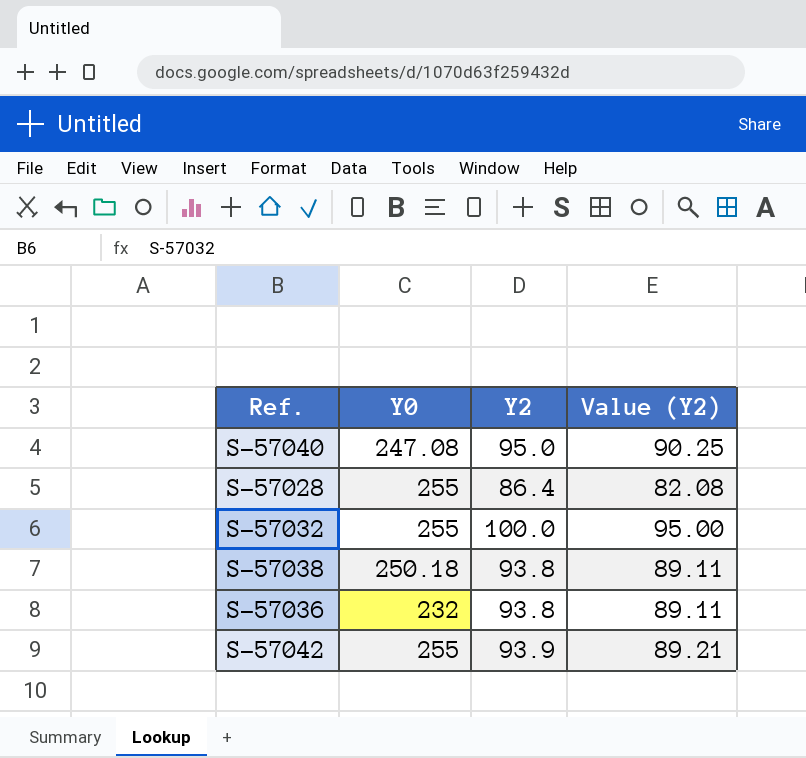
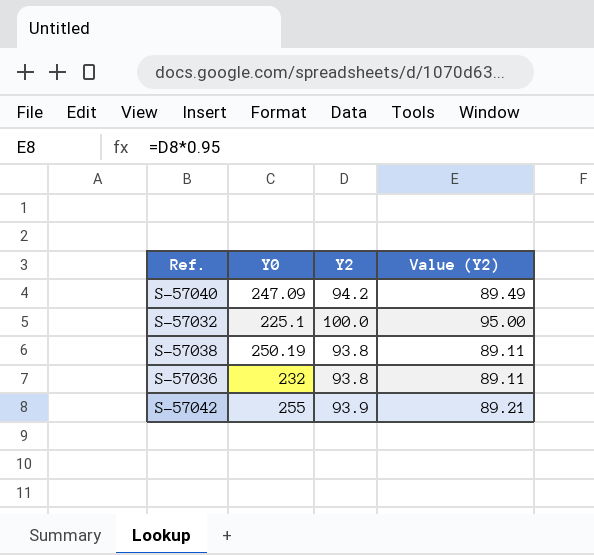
row S-57028: 255 | 86.4 | 82.08 -> none
S-57040 | Y0: 247.08 -> 247.09
S-57040 | Y2: 95.0 -> 94.2
S-57040 | Value (Y2): 90.25 -> 89.49
S-57032 | Y0: 255 -> 225.1
S-57038 | Y0: 250.18 -> 250.19

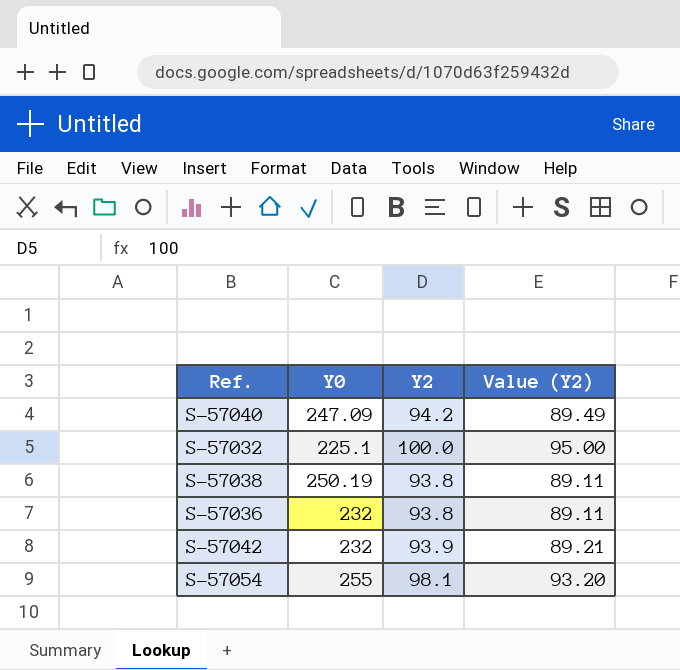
S-57042 | Y0: 255 -> 232
row S-57054: none -> 255 | 98.1 | 93.20

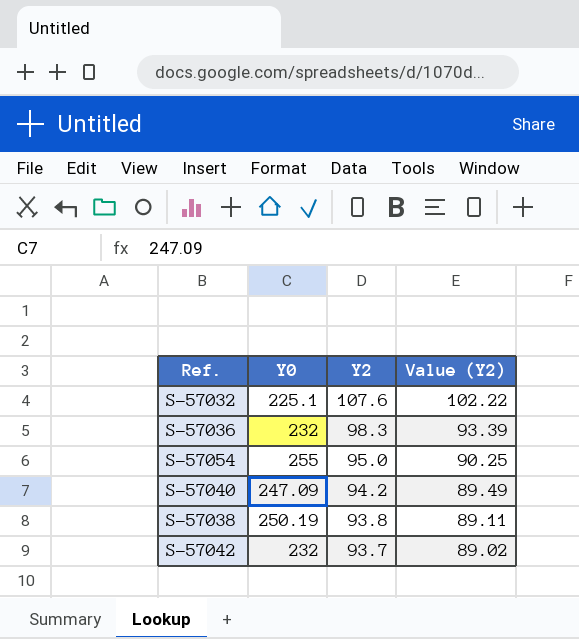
row order: none -> Y2 descending
S-57032 | Y2: 100.0 -> 107.6
S-57032 | Value (Y2): 95.00 -> 102.22
S-57036 | Y2: 93.8 -> 98.3
S-57036 | Value (Y2): 89.11 -> 93.39
S-57054 | Y2: 98.1 -> 95.0
S-57054 | Value (Y2): 93.20 -> 90.25
S-57042 | Y2: 93.9 -> 93.7
S-57042 | Value (Y2): 89.21 -> 89.02

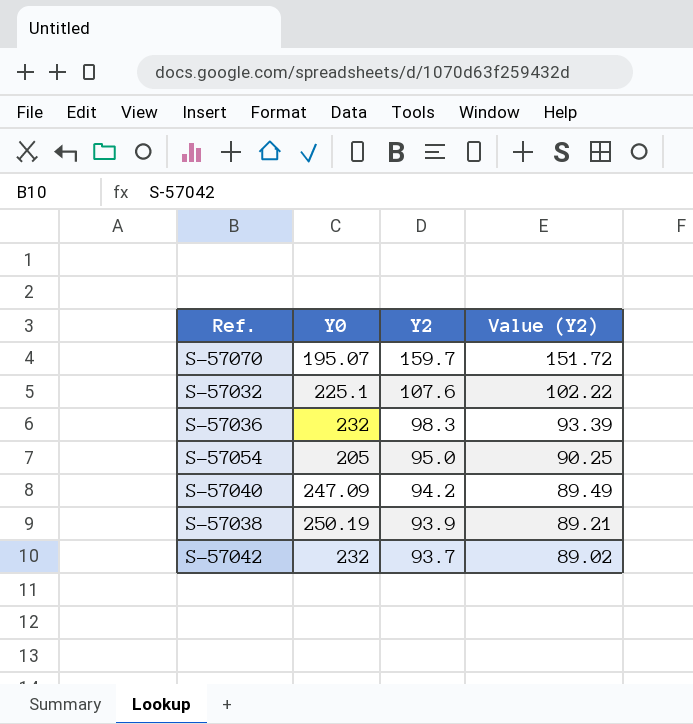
row S-57070: none -> 195.07 | 159.7 | 151.72
S-57054 | Y0: 255 -> 205
S-57038 | Y2: 93.8 -> 93.9
S-57038 | Value (Y2): 89.11 -> 89.21

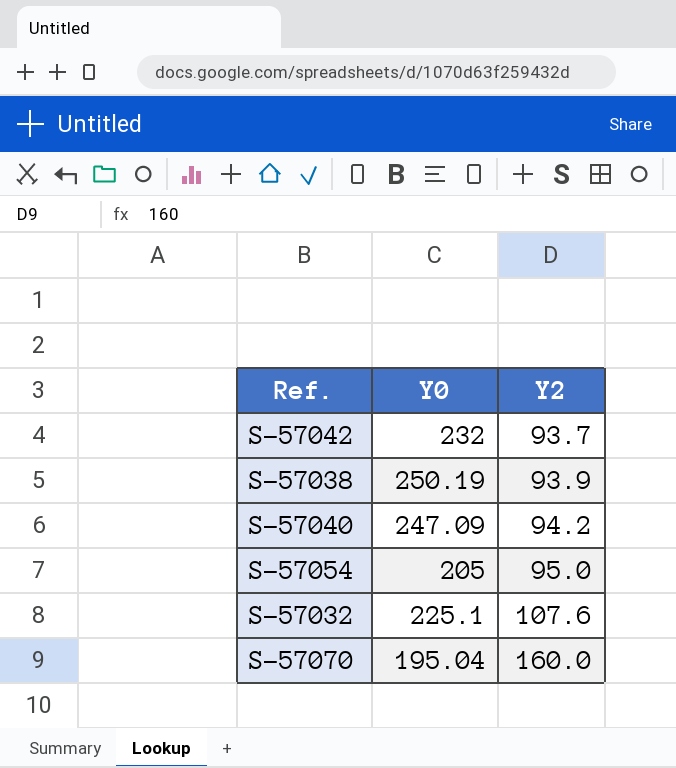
row order: Y2 descending -> Y2 ascending
column Value (Y2) | formula: [Y2] * 0.95 -> none
row S-57036: 232 | 98.3 | 93.39 -> none
S-57070 | Y0: 195.07 -> 195.04
S-57070 | Y2: 159.7 -> 160.0

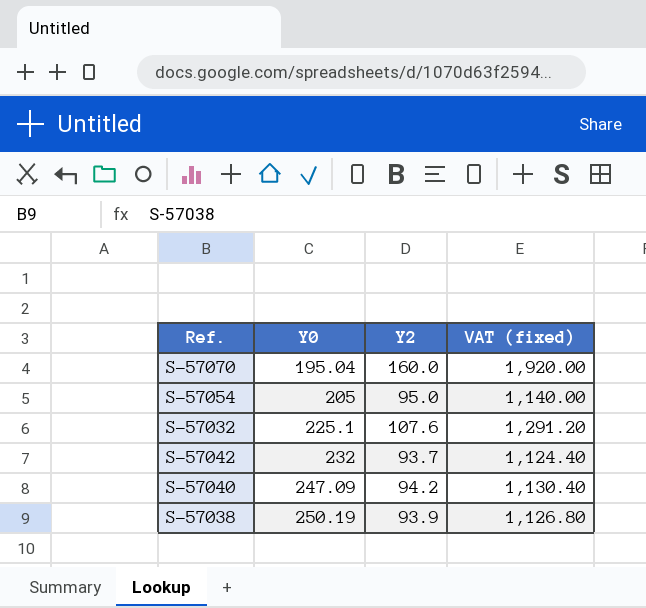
row order: Y2 ascending -> Y0 ascending
column VAT (fixed) | formula: none -> [Y2] * 12

